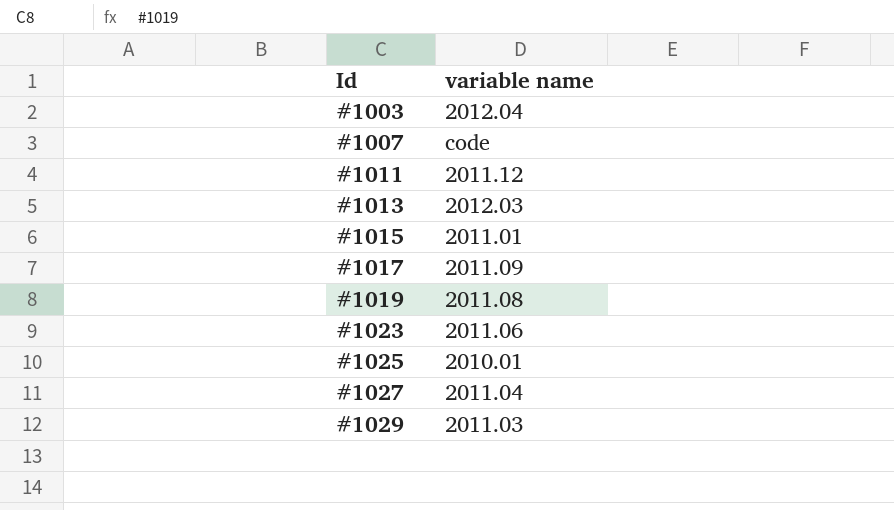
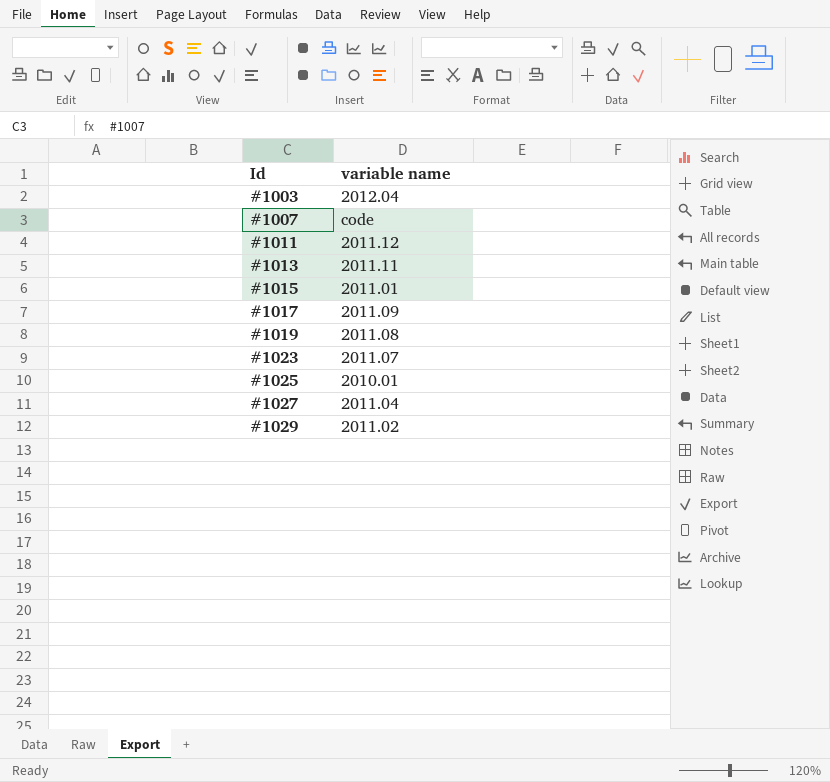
#1013 | variable name: 2012.03 -> 2011.11
#1023 | variable name: 2011.06 -> 2011.07
#1029 | variable name: 2011.03 -> 2011.02

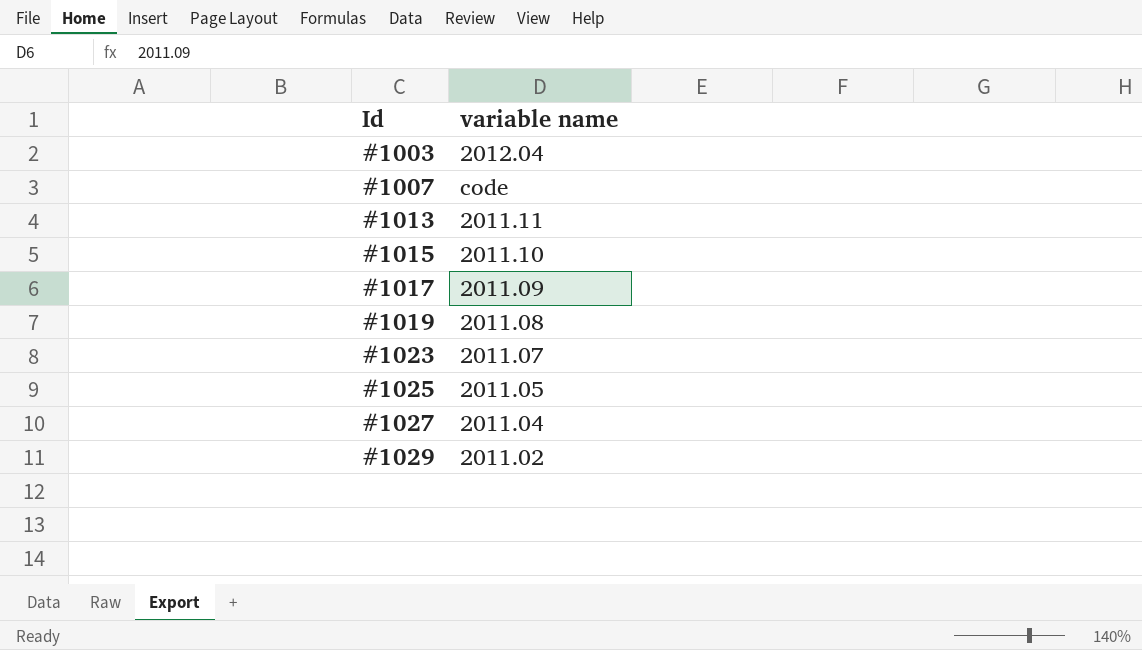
row #1011: 2011.12 -> none
#1015 | variable name: 2011.01 -> 2011.10
#1025 | variable name: 2010.01 -> 2011.05

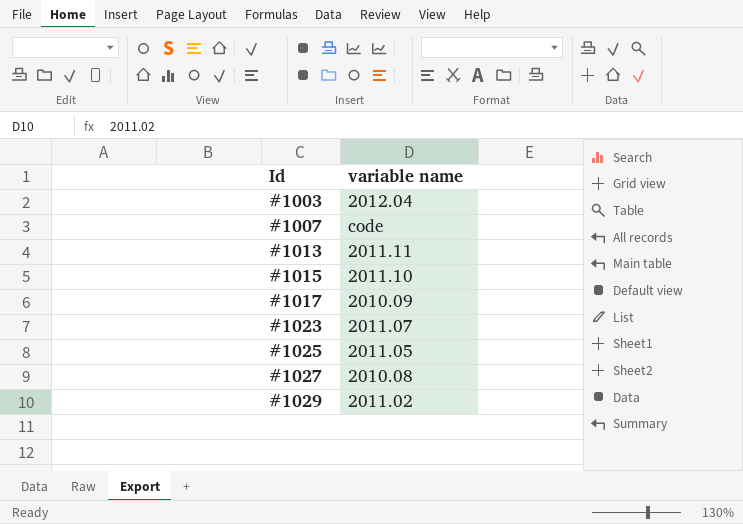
row #1019: 2011.08 -> none
#1017 | variable name: 2011.09 -> 2010.09
#1027 | variable name: 2011.04 -> 2010.08

